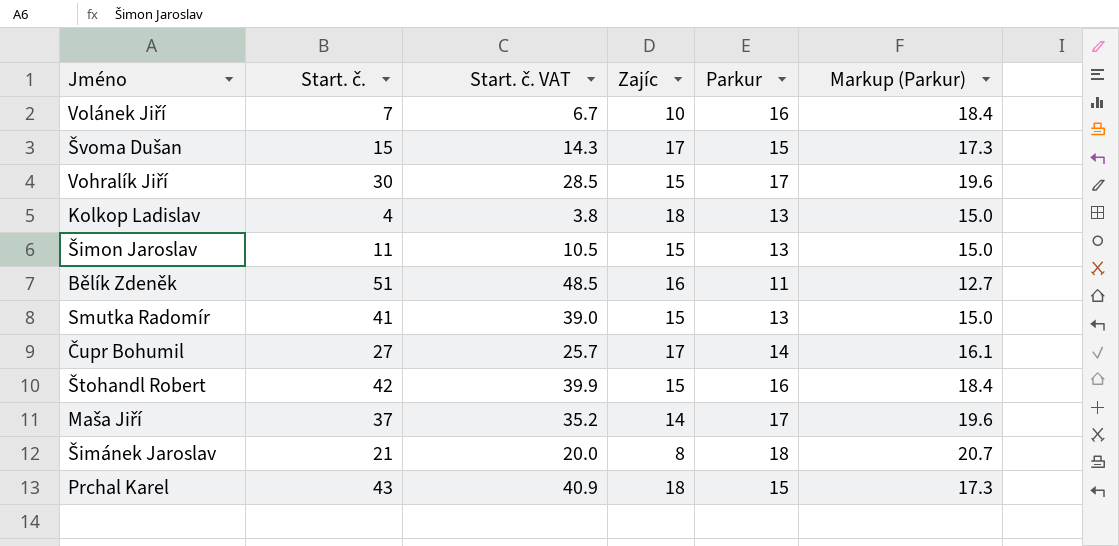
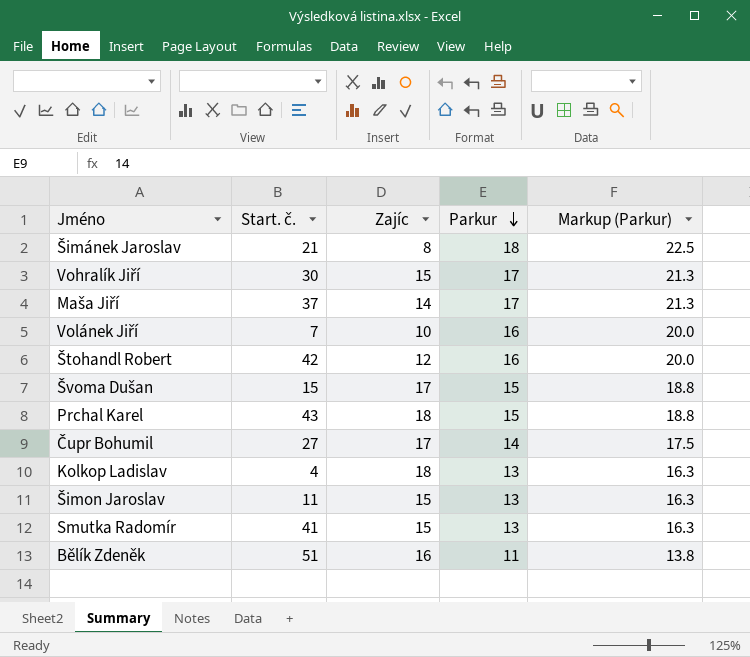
row order: none -> Parkur descending
column Start. č. VAT | formula: [Start. č.] * 0.95 -> none
column Markup (Parkur) | formula: [Parkur] * 1.15 -> [Parkur] * 1.25
Štohandl Robert | Zajíc: 15 -> 12

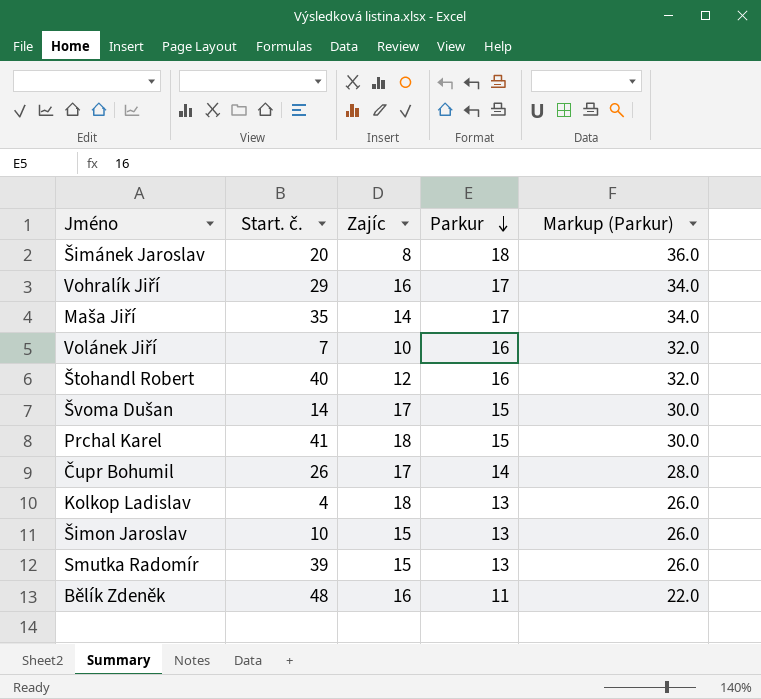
column Markup (Parkur) | formula: [Parkur] * 1.25 -> [Parkur] * 2
Šimánek Jaroslav | Start. č.: 21 -> 20
Vohralík Jiří | Start. č.: 30 -> 29
Vohralík Jiří | Zajíc: 15 -> 16
Maša Jiří | Start. č.: 37 -> 35
Štohandl Robert | Start. č.: 42 -> 40
Švoma Dušan | Start. č.: 15 -> 14
Prchal Karel | Start. č.: 43 -> 41
Čupr Bohumil | Start. č.: 27 -> 26
Šimon Jaroslav | Start. č.: 11 -> 10
Smutka Radomír | Start. č.: 41 -> 39
Bělík Zdeněk | Start. č.: 51 -> 48

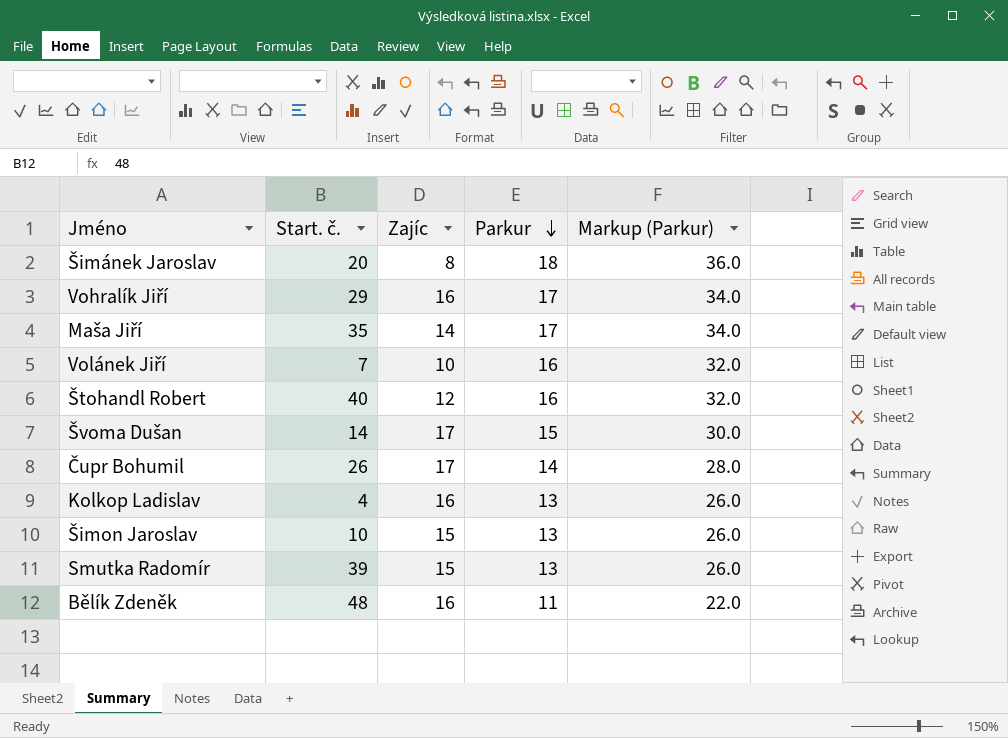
row Prchal Karel: 41 | 18 | 15 | 30.0 -> none
Kolkop Ladislav | Zajíc: 18 -> 16

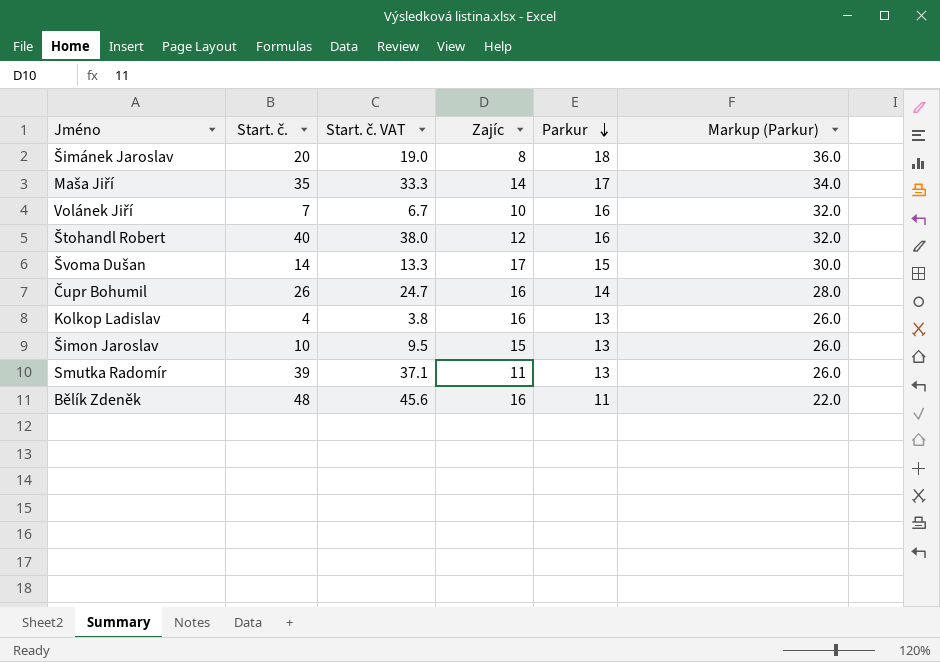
column Start. č. VAT | formula: none -> [Start. č.] * 0.95
row Vohralík Jiří: 29 | 16 | 17 | 34.0 -> none
Čupr Bohumil | Zajíc: 17 -> 16
Smutka Radomír | Zajíc: 15 -> 11

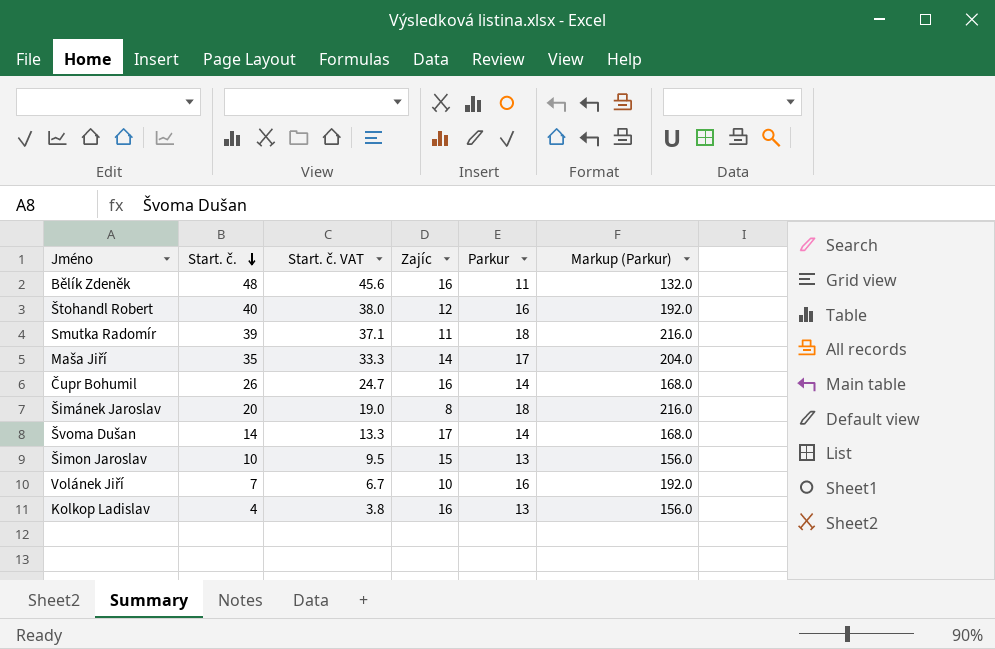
row order: Parkur descending -> Start. č. descending
column Markup (Parkur) | formula: [Parkur] * 2 -> [Parkur] * 12
Smutka Radomír | Parkur: 13 -> 18
Švoma Dušan | Parkur: 15 -> 14

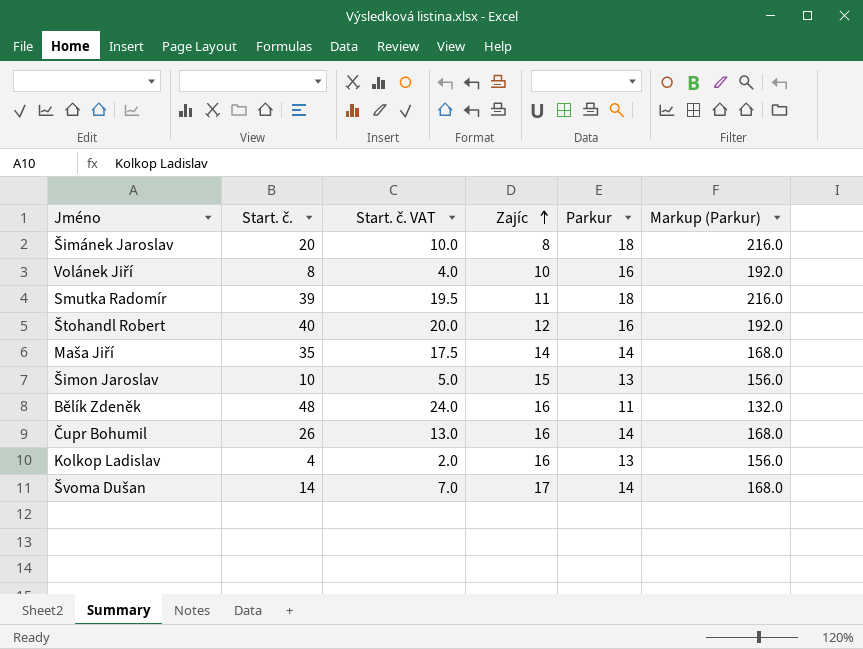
row order: Start. č. descending -> Zajíc ascending
column Start. č. VAT | formula: [Start. č.] * 0.95 -> [Start. č.] * 0.5
Volánek Jiří | Start. č.: 7 -> 8
Maša Jiří | Parkur: 17 -> 14
Maša Jiří | Markup (Parkur): 204.0 -> 168.0

